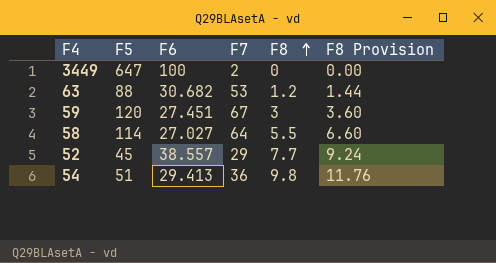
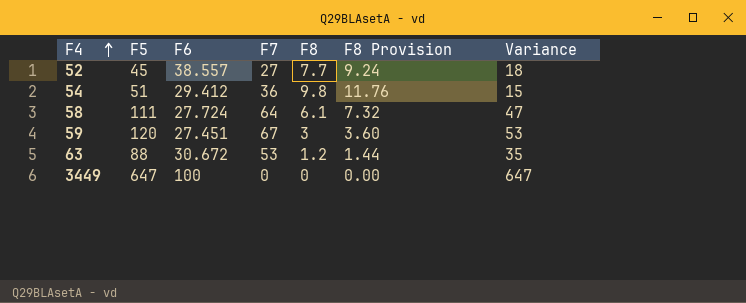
row order: F8 ascending -> F4 ascending
column Variance | formula: none -> [F5] - [F7]
52 | F7: 29 -> 27
54 | F6: 29.413 -> 29.412
58 | F5: 114 -> 111
58 | F6: 27.027 -> 27.724
58 | F8: 5.5 -> 6.1
58 | F8 Provision: 6.60 -> 7.32
63 | F6: 30.682 -> 30.672
3449 | F7: 2 -> 0

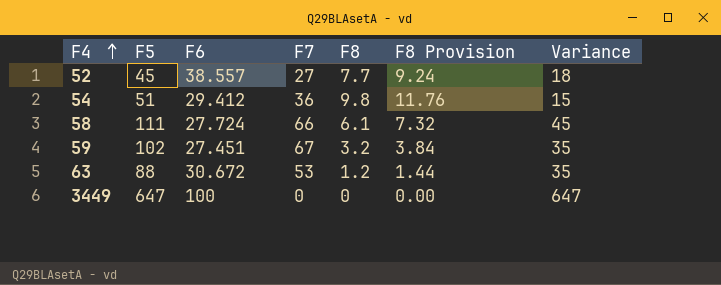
58 | F7: 64 -> 66
58 | Variance: 47 -> 45
59 | F5: 120 -> 102
59 | F8: 3 -> 3.2
59 | F8 Provision: 3.60 -> 3.84
59 | Variance: 53 -> 35

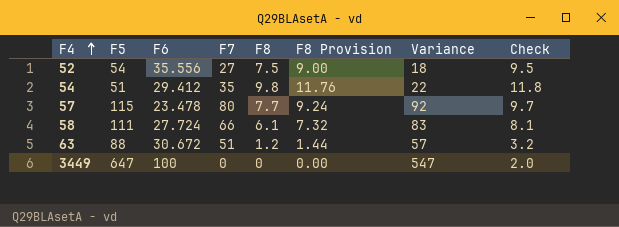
column Variance | formula: [F5] - [F7] -> [F5] - [F6]
column Check | formula: none -> [F8] + 2
row 59: 102 | 27.451 | 67 | 3.2 | 3.84 | 35 -> none
52 | F5: 45 -> 54
52 | F6: 38.557 -> 35.556
52 | F8: 7.7 -> 7.5
52 | F8 Provision: 9.24 -> 9.00
54 | F7: 36 -> 35
row 57: none -> 115 | 23.478 | 80 | 7.7 | 9.24 | 92 | 9.7
63 | F7: 53 -> 51

